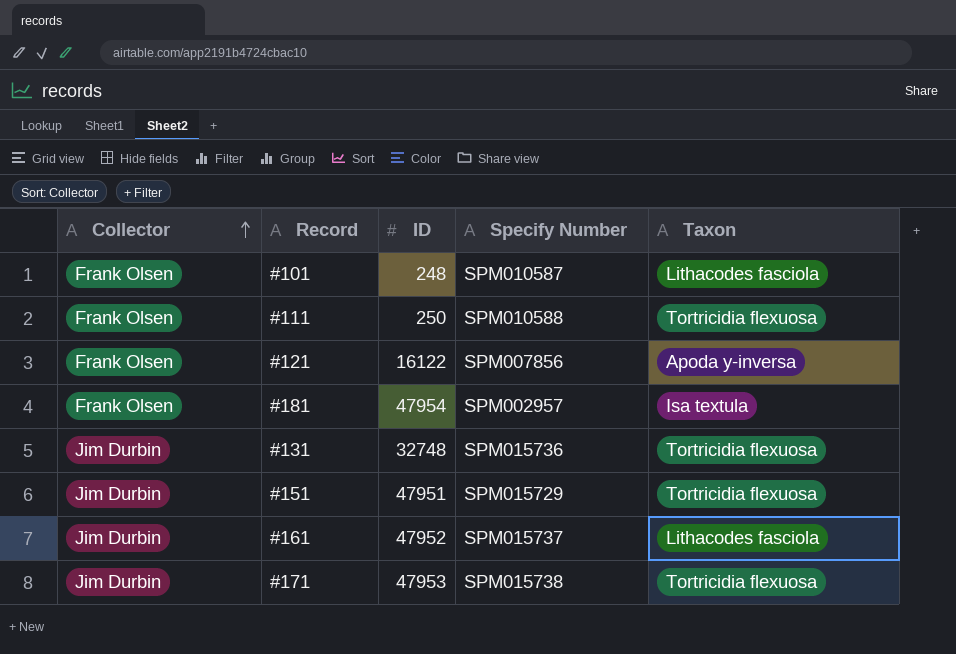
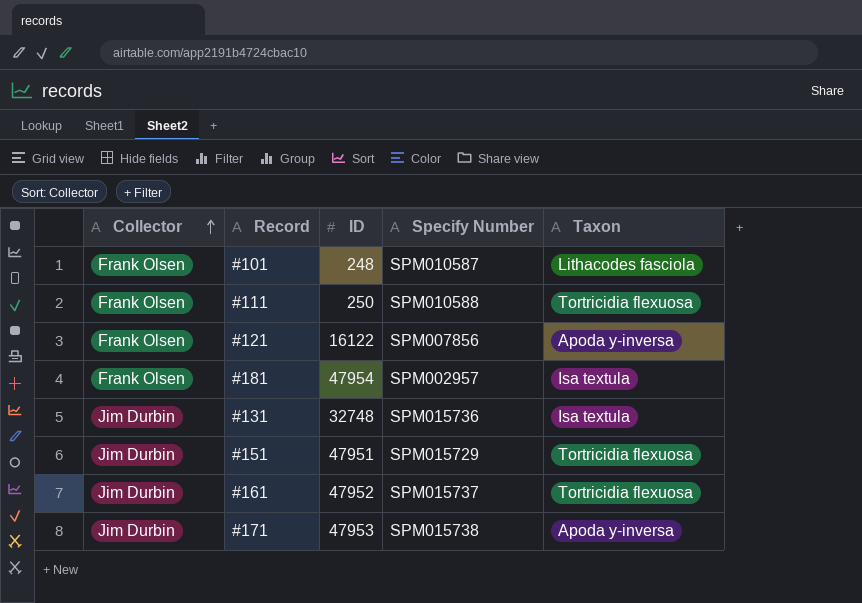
#131 | Taxon: Tortricidia flexuosa -> Isa textula
#161 | Taxon: Lithacodes fasciola -> Tortricidia flexuosa
#171 | Taxon: Tortricidia flexuosa -> Apoda y-inversa

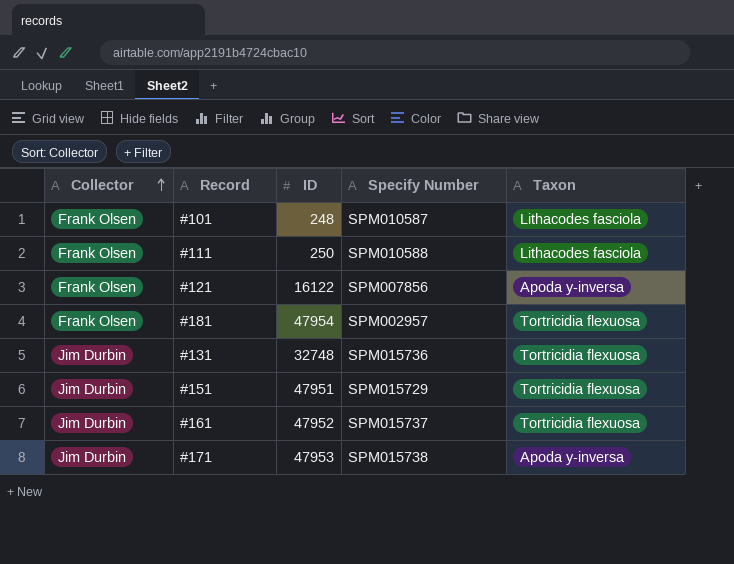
#111 | Taxon: Tortricidia flexuosa -> Lithacodes fasciola
#181 | Taxon: Isa textula -> Tortricidia flexuosa
#131 | Taxon: Isa textula -> Tortricidia flexuosa

